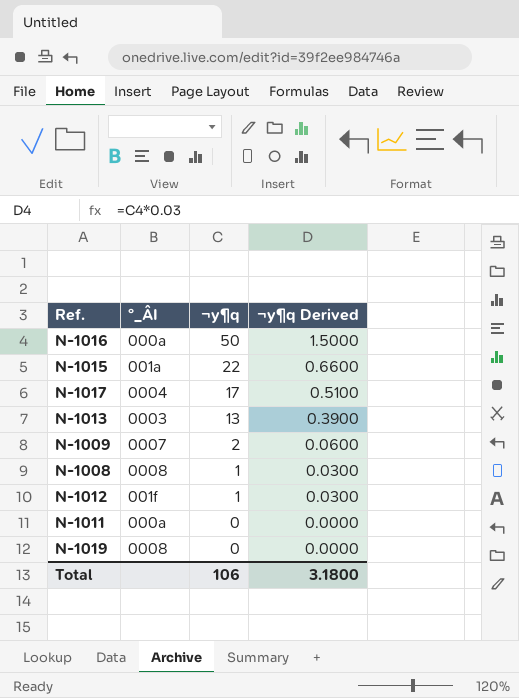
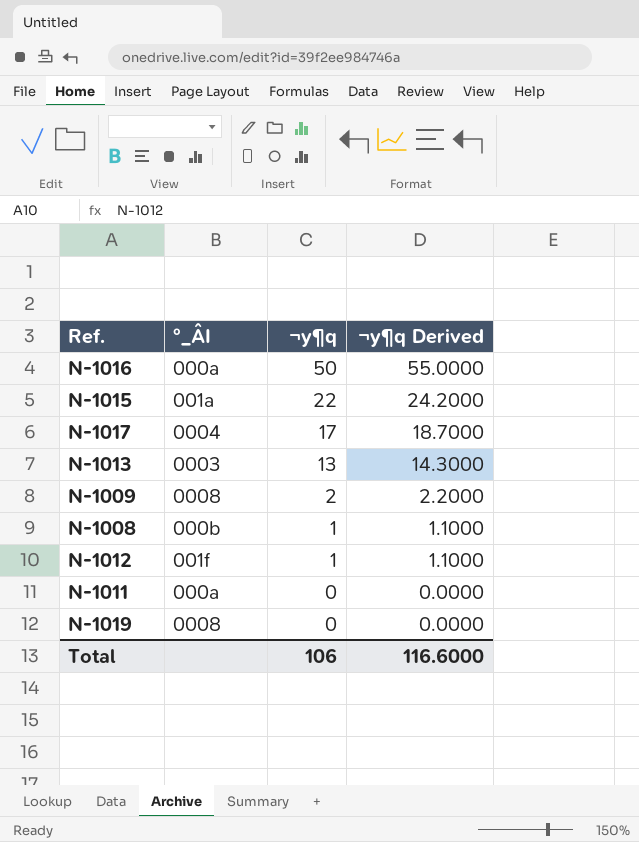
column ¬y¶q Derived | formula: [¬y¶q] * 0.03 -> [¬y¶q] * 1.1
N-1009 | °_ÂI: 0007 -> 0008
N-1008 | °_ÂI: 0008 -> 000b
Total | ¬y¶q Derived: 3.1800 -> 116.6000

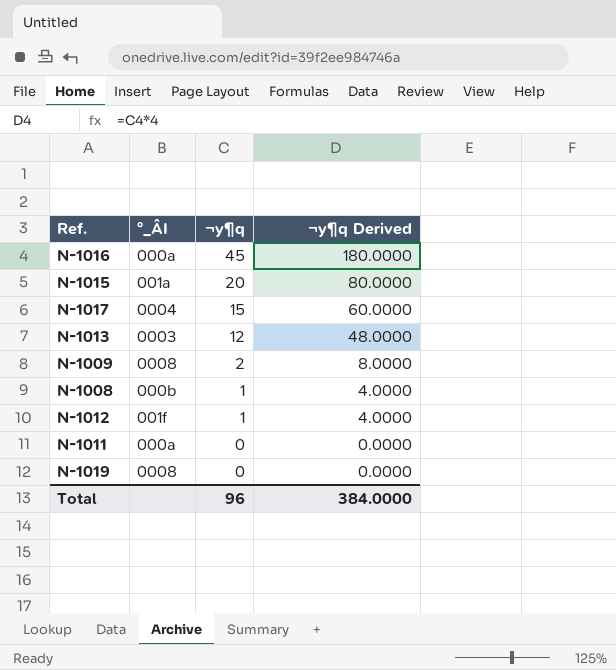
column ¬y¶q Derived | formula: [¬y¶q] * 1.1 -> [¬y¶q] * 4
N-1016 | ¬y¶q: 50 -> 45
N-1015 | ¬y¶q: 22 -> 20
N-1017 | ¬y¶q: 17 -> 15
N-1013 | ¬y¶q: 13 -> 12
Total | ¬y¶q: 106 -> 96
Total | ¬y¶q Derived: 116.6000 -> 384.0000

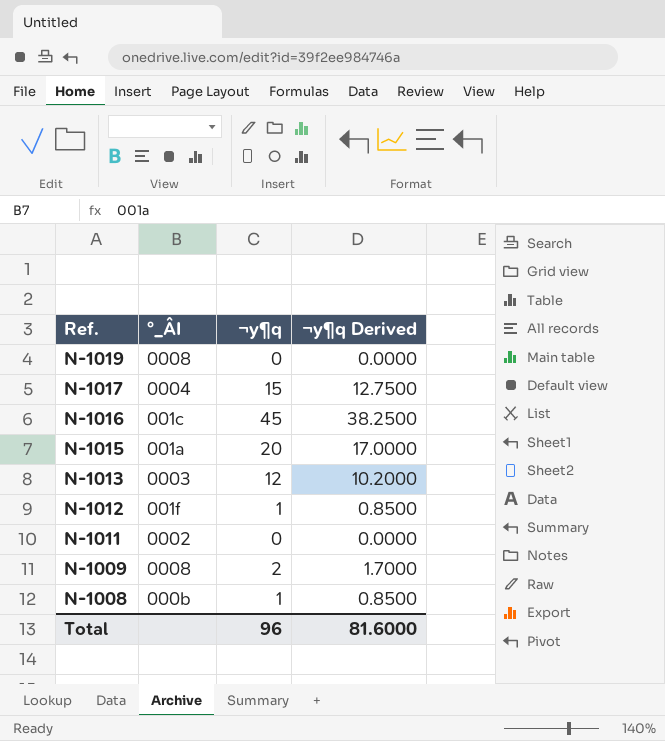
row order: ¬y¶q descending -> Ref. descending
column ¬y¶q Derived | formula: [¬y¶q] * 4 -> [¬y¶q] * 0.85
N-1016 | °_ÂI: 000a -> 001c
N-1011 | °_ÂI: 000a -> 0002
Total | ¬y¶q Derived: 384.0000 -> 81.6000

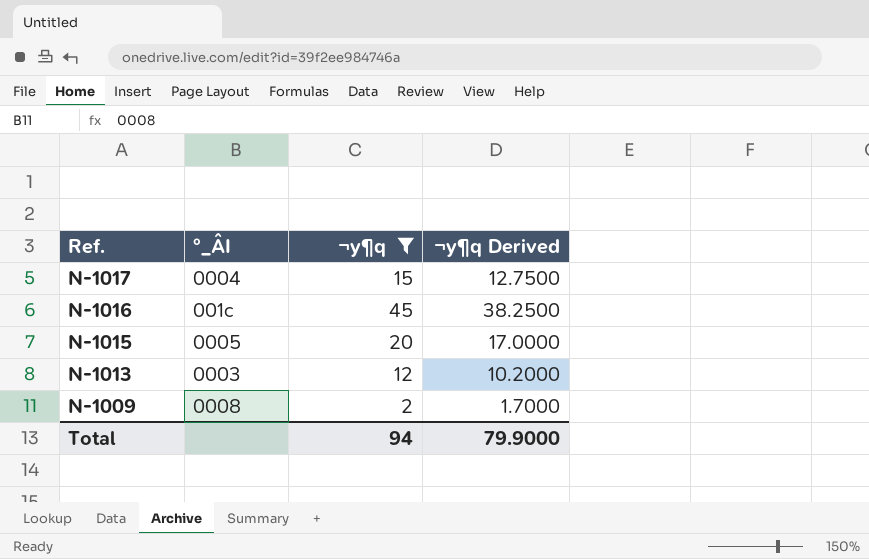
filter: none -> ¬y¶q >= 2
N-1015 | °_ÂI: 001a -> 0005
Total | ¬y¶q: 96 -> 94
Total | ¬y¶q Derived: 81.6000 -> 79.9000

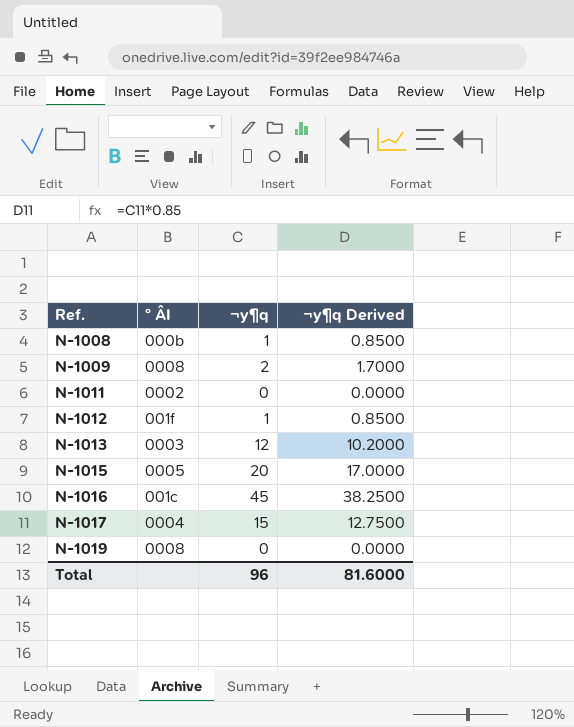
filter: ¬y¶q >= 2 -> none
row order: Ref. descending -> Ref. ascending
column name: °_ÂI -> ° ÂI
Total | ¬y¶q: 94 -> 96
Total | ¬y¶q Derived: 79.9000 -> 81.6000

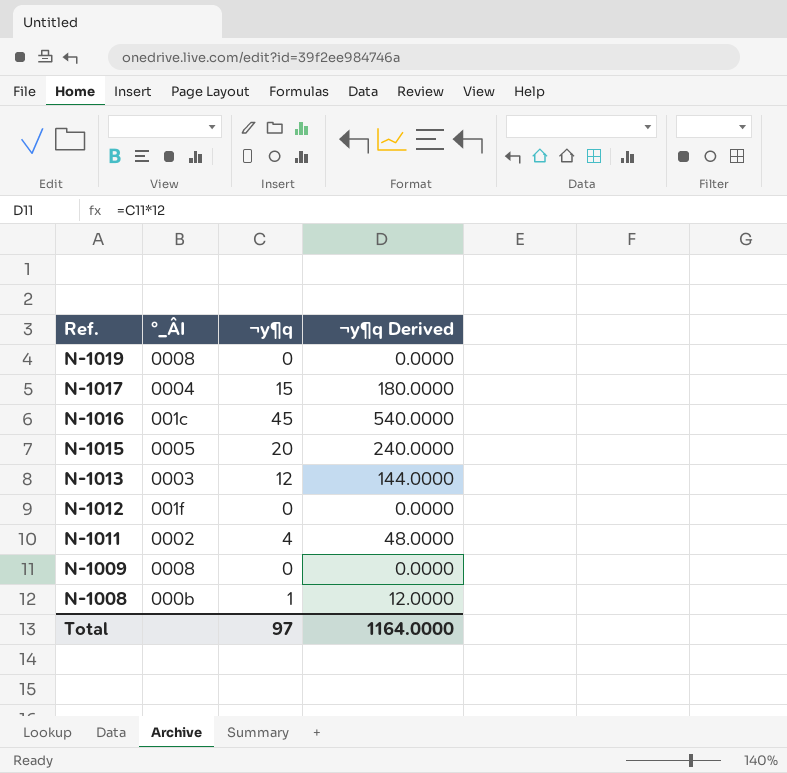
row order: Ref. ascending -> Ref. descending
column name: ° ÂI -> °_ÂI
column ¬y¶q Derived | formula: [¬y¶q] * 0.85 -> [¬y¶q] * 12
N-1012 | ¬y¶q: 1 -> 0
N-1011 | ¬y¶q: 0 -> 4
N-1009 | ¬y¶q: 2 -> 0
Total | ¬y¶q: 96 -> 97
Total | ¬y¶q Derived: 81.6000 -> 1164.0000

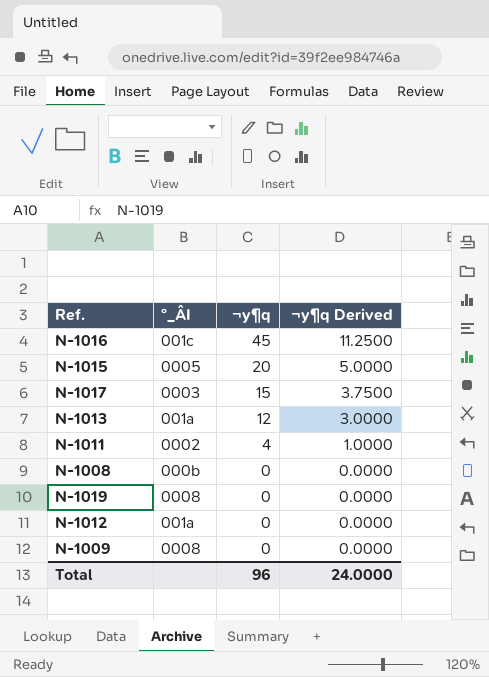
row order: Ref. descending -> ¬y¶q descending
column ¬y¶q Derived | formula: [¬y¶q] * 12 -> [¬y¶q] * 0.25
N-1017 | °_ÂI: 0004 -> 0003
N-1013 | °_ÂI: 0003 -> 001a
N-1008 | ¬y¶q: 1 -> 0
N-1012 | °_ÂI: 001f -> 001a
Total | ¬y¶q: 97 -> 96
Total | ¬y¶q Derived: 1164.0000 -> 24.0000

